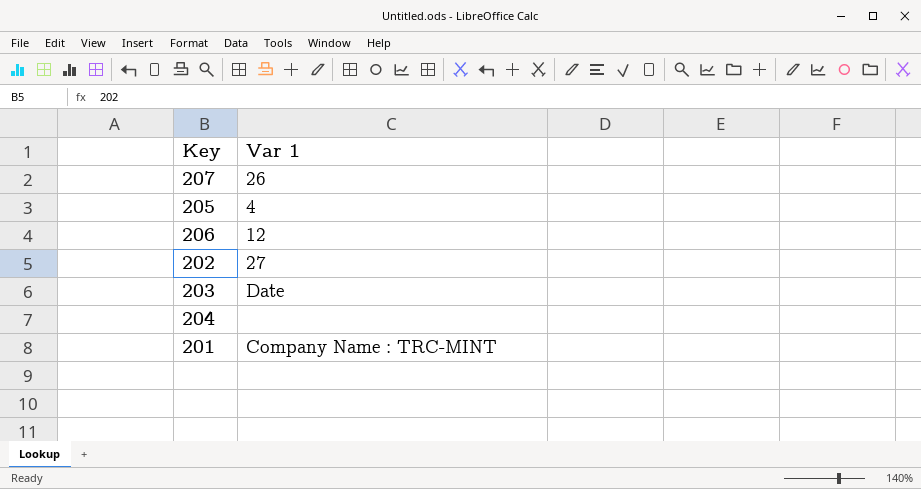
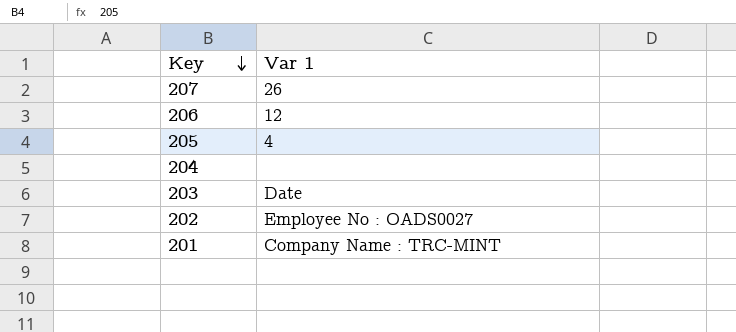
row order: none -> Key descending
202 | Var 1: 27 -> Employee No : OADS0027

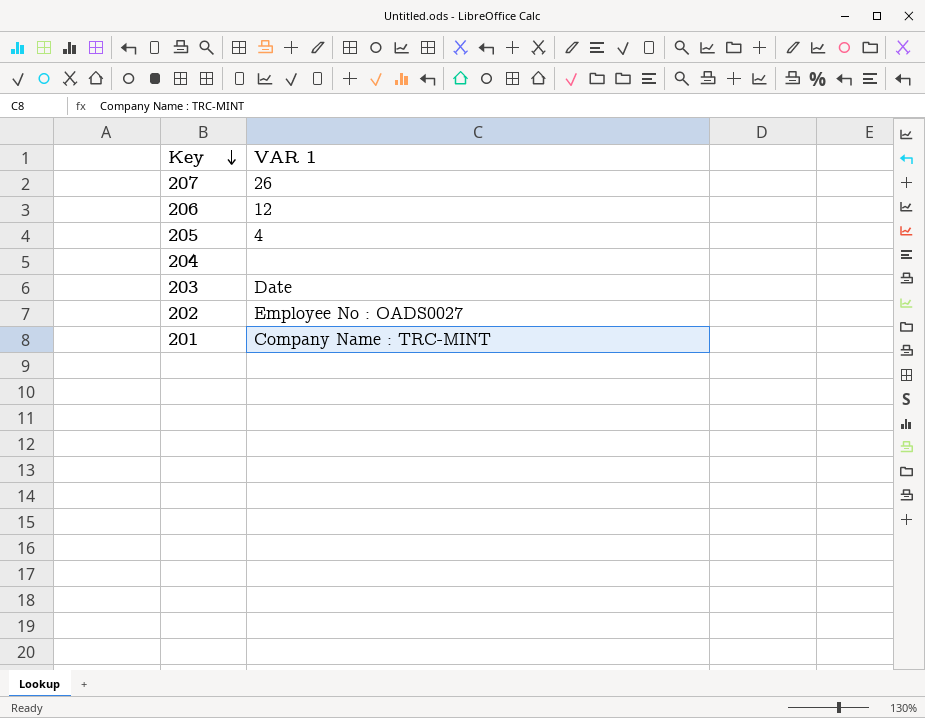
column name: Var 1 -> VAR 1

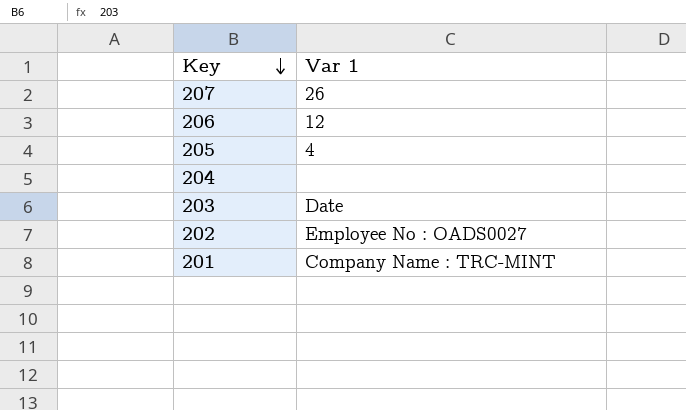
column name: VAR 1 -> Var 1

